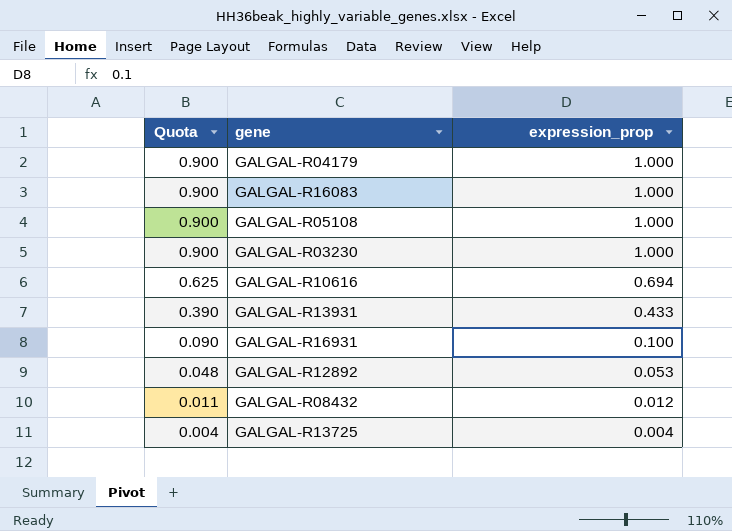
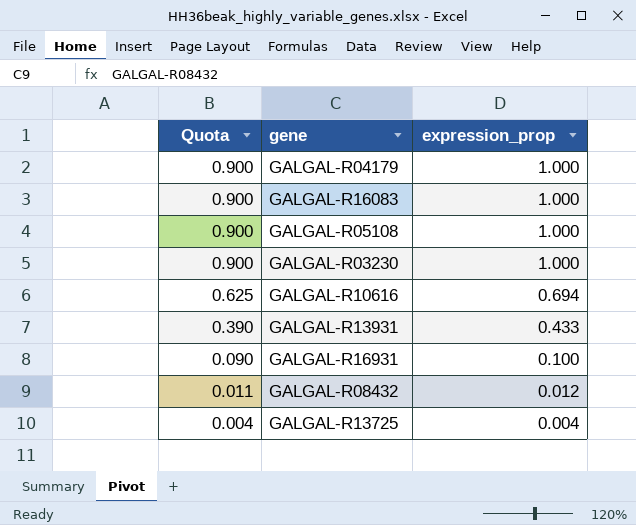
row GALGAL-R12892: 0.048 | 0.053 -> none

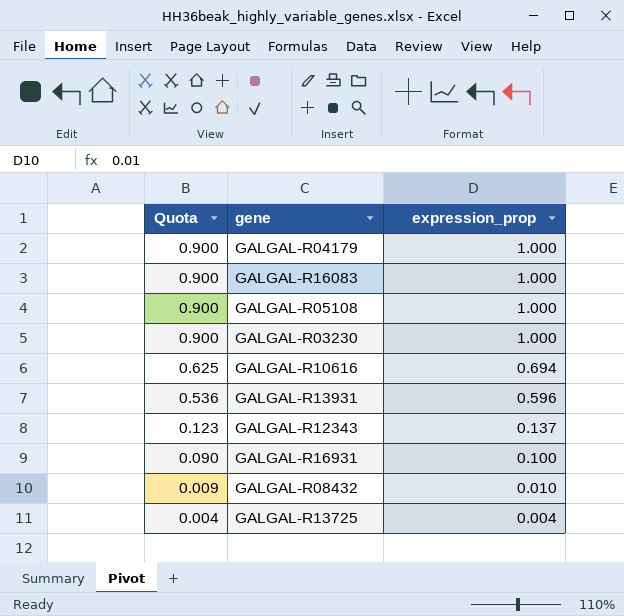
GALGAL-R13931 | Quota: 0.390 -> 0.536
GALGAL-R13931 | expression_prop: 0.433 -> 0.596
row GALGAL-R12343: none -> 0.123 | 0.137
GALGAL-R08432 | Quota: 0.011 -> 0.009
GALGAL-R08432 | expression_prop: 0.012 -> 0.010

